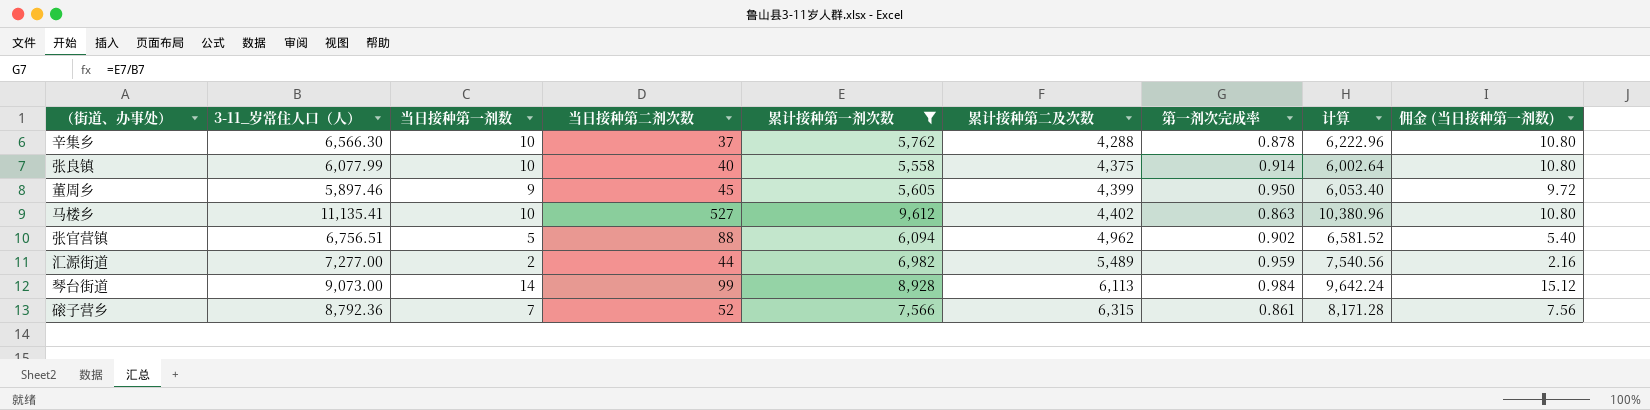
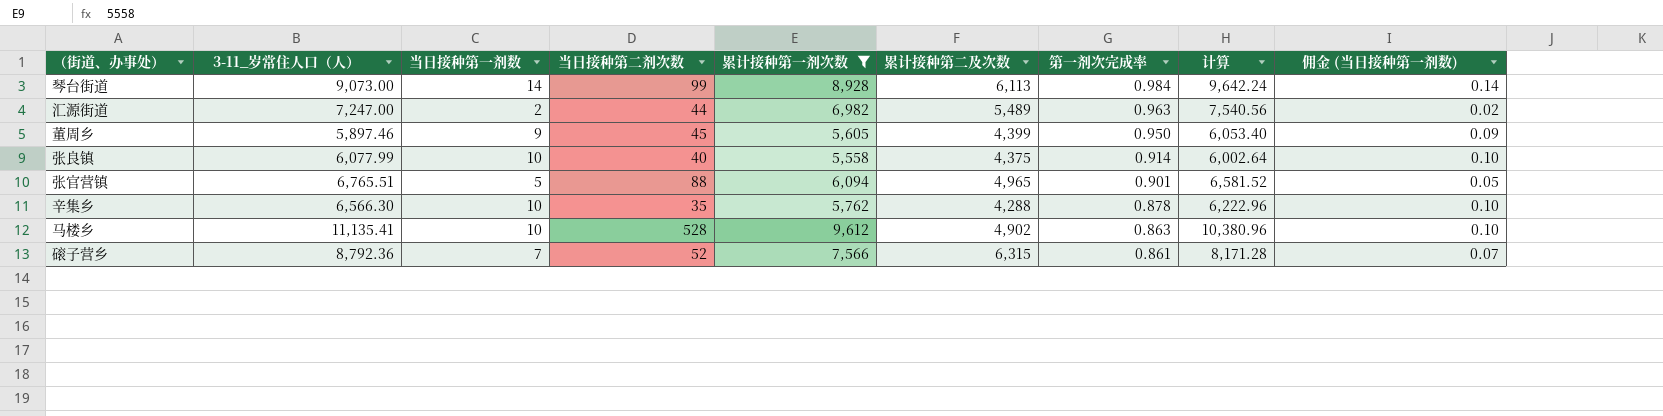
row order: 累计接种第二及次数 ascending -> 第一剂次完成率 descending
column 佣金 (当日接种第一剂数) | formula: [当日接种第一剂数] * 1.08 -> [当日接种第一剂数] * 0.01
汇源街道 | 3-11_岁常住人口（人）: 7,277.00 -> 7,247.00
汇源街道 | 第一剂次完成率: 0.959 -> 0.963
张官营镇 | 3-11_岁常住人口（人）: 6,756.51 -> 6,765.51
张官营镇 | 累计接种第二及次数: 4,962 -> 4,965
张官营镇 | 第一剂次完成率: 0.902 -> 0.901
辛集乡 | 当日接种第二剂次数: 37 -> 35
马楼乡 | 当日接种第二剂次数: 527 -> 528
马楼乡 | 累计接种第二及次数: 4,402 -> 4,902

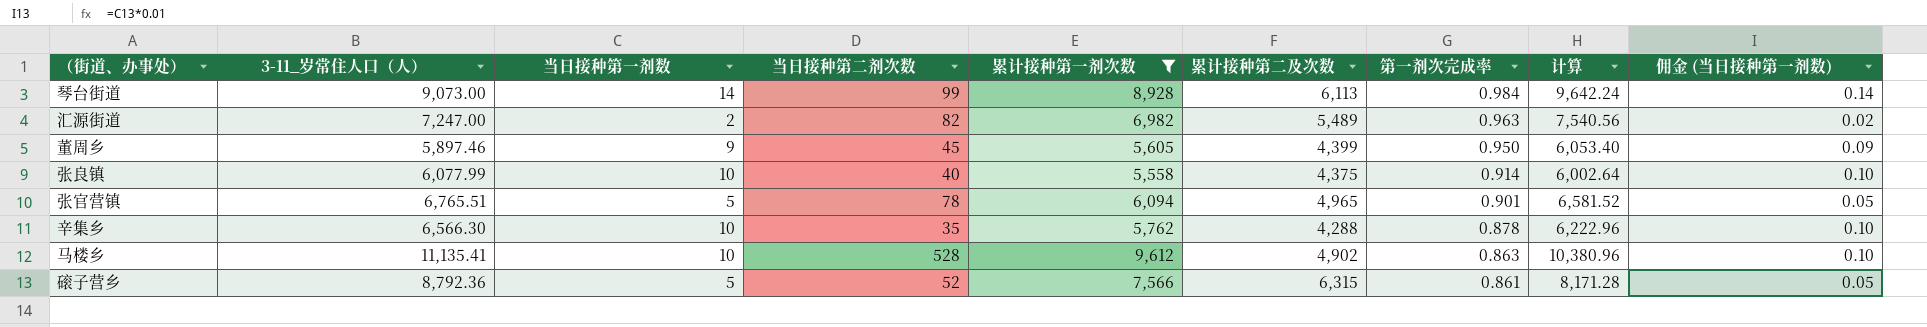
汇源街道 | 当日接种第二剂次数: 44 -> 82
张官营镇 | 当日接种第二剂次数: 88 -> 78
磙子营乡 | 当日接种第一剂数: 7 -> 5
磙子营乡 | 佣金 (当日接种第一剂数): 0.07 -> 0.05

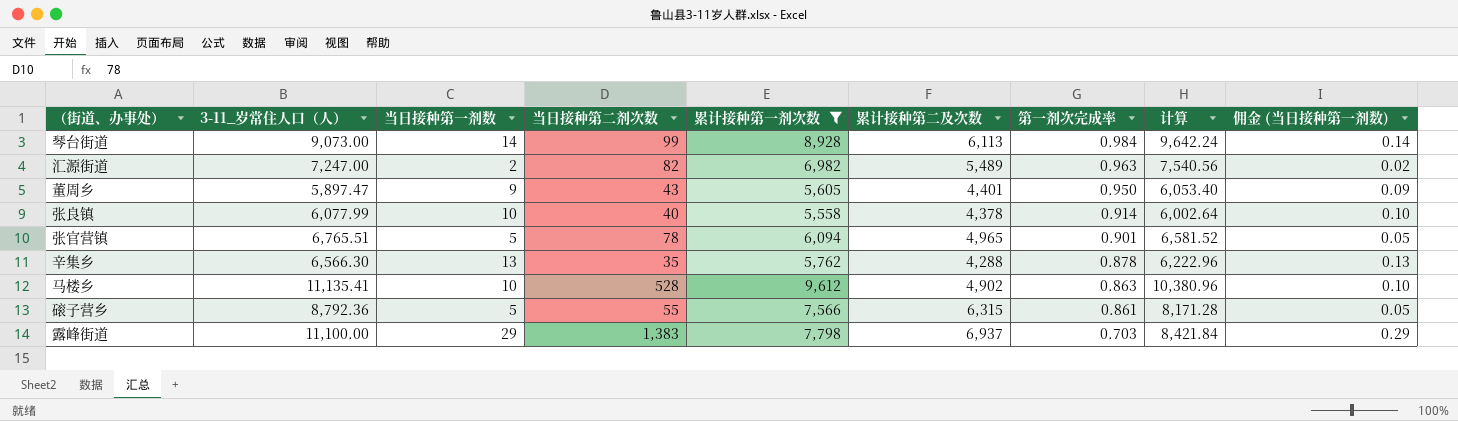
董周乡 | 3-11_岁常住人口（人）: 5,897.46 -> 5,897.47
董周乡 | 当日接种第二剂次数: 45 -> 43
董周乡 | 累计接种第二及次数: 4,399 -> 4,401
张良镇 | 累计接种第二及次数: 4,375 -> 4,378
辛集乡 | 当日接种第一剂数: 10 -> 13
辛集乡 | 佣金 (当日接种第一剂数): 0.10 -> 0.13
磙子营乡 | 当日接种第二剂次数: 52 -> 55
row 露峰街道: none -> 11,100.00 | 29 | 1,383 | 7,798 | 6,937 | 0.703 | 8,421.84 | 0.29

